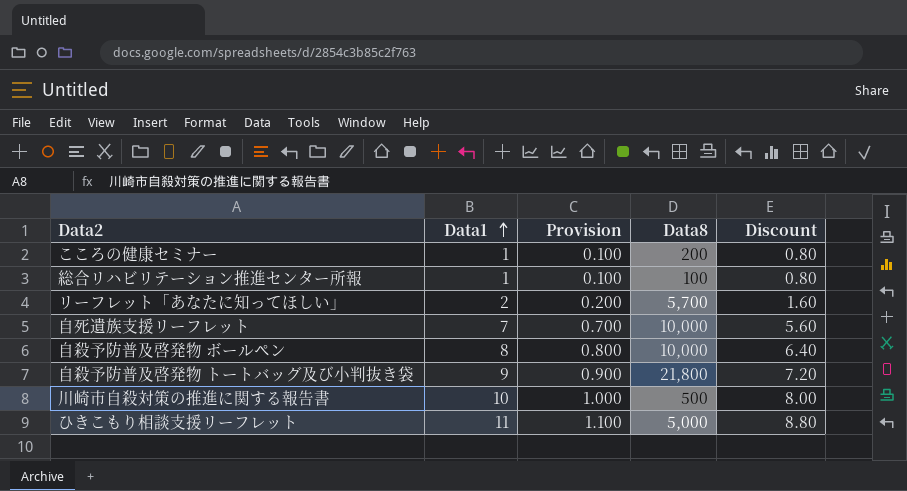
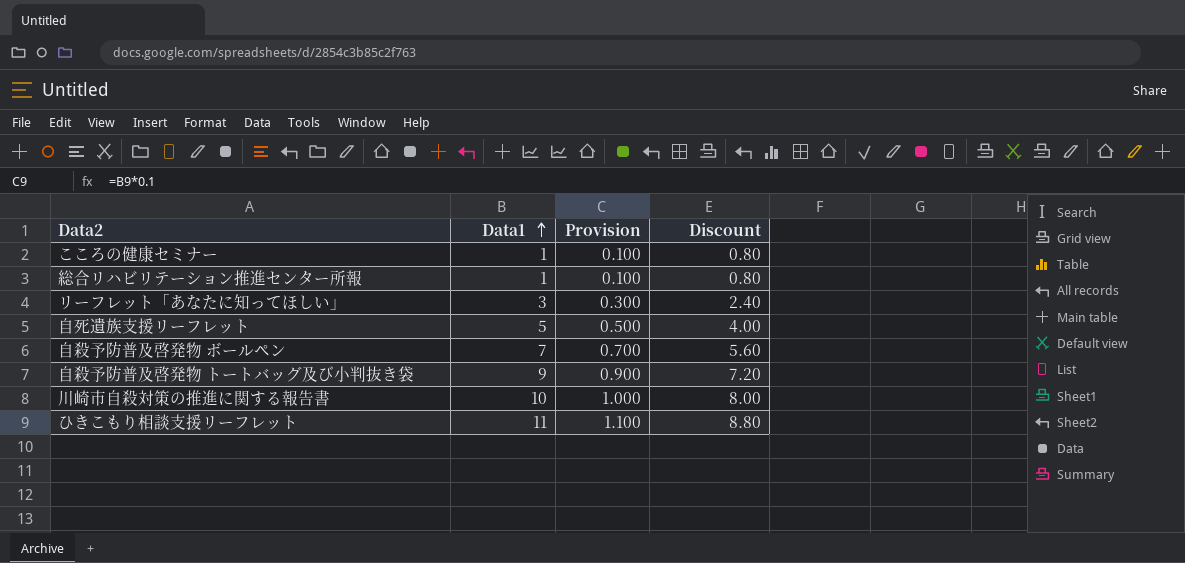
column Data8 | position: 4 -> none
リーフレット「あなたに知ってほしい」 | Data1: 2 -> 3
リーフレット「あなたに知ってほしい」 | Provision: 0.200 -> 0.300
リーフレット「あなたに知ってほしい」 | Discount: 1.60 -> 2.40
自死遺族支援リーフレット | Data1: 7 -> 5
自死遺族支援リーフレット | Provision: 0.700 -> 0.500
自死遺族支援リーフレット | Discount: 5.60 -> 4.00
自殺予防普及啓発物 ボールペン | Data1: 8 -> 7
自殺予防普及啓発物 ボールペン | Provision: 0.800 -> 0.700
自殺予防普及啓発物 ボールペン | Discount: 6.40 -> 5.60

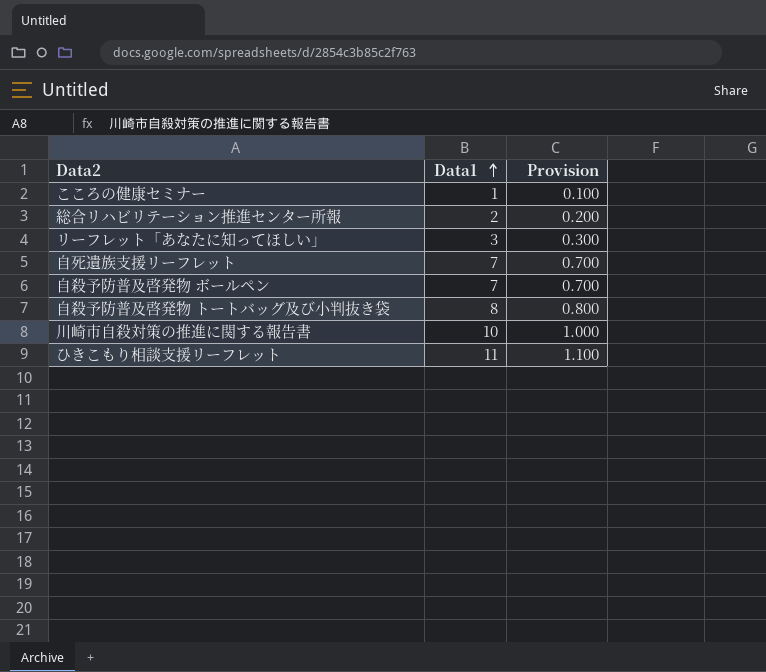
column Discount | formula: [Data1] * 0.8 -> none
総合リハビリテーション推進センター所報 | Data1: 1 -> 2
総合リハビリテーション推進センター所報 | Provision: 0.100 -> 0.200
自死遺族支援リーフレット | Data1: 5 -> 7
自死遺族支援リーフレット | Provision: 0.500 -> 0.700
自殺予防普及啓発物 トートバッグ及び小判抜き袋 | Data1: 9 -> 8
自殺予防普及啓発物 トートバッグ及び小判抜き袋 | Provision: 0.900 -> 0.800

